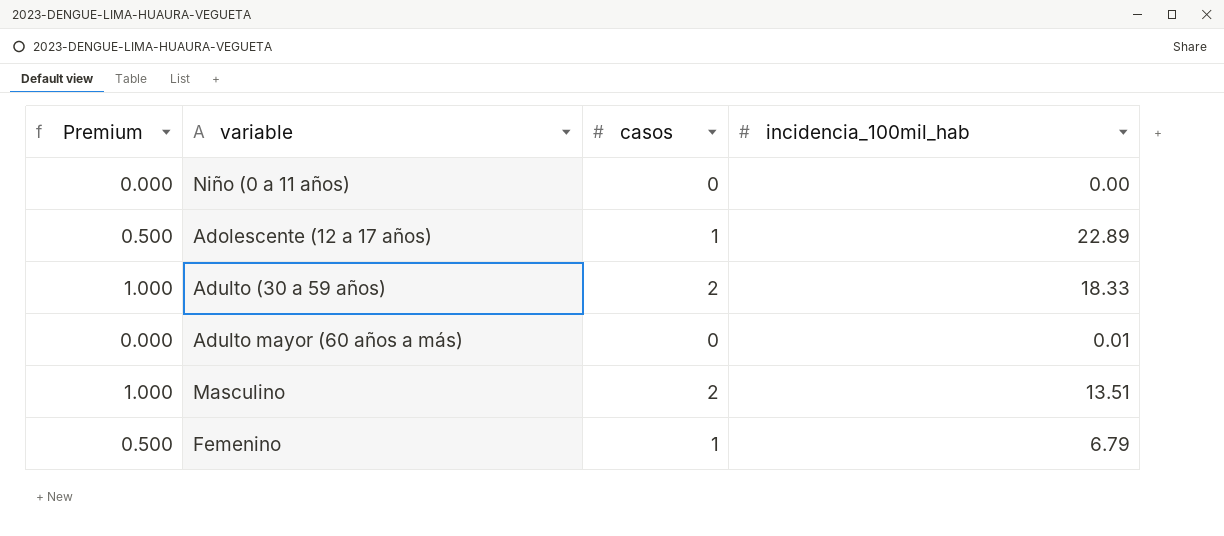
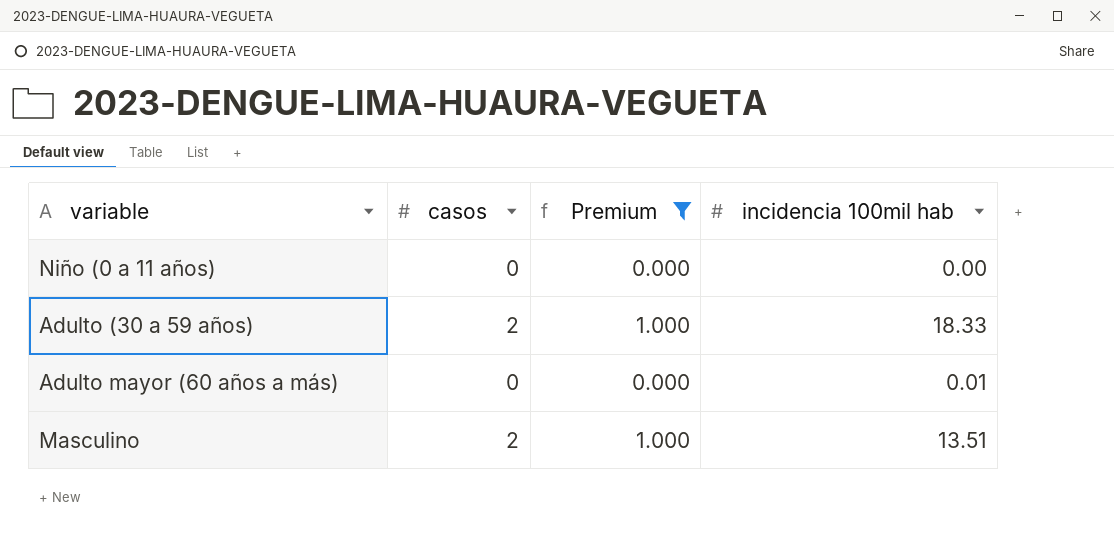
filter: none -> Premium != 0.500
column Premium | position: 1 -> 3
column name: incidencia_100mil_hab -> incidencia 100mil hab

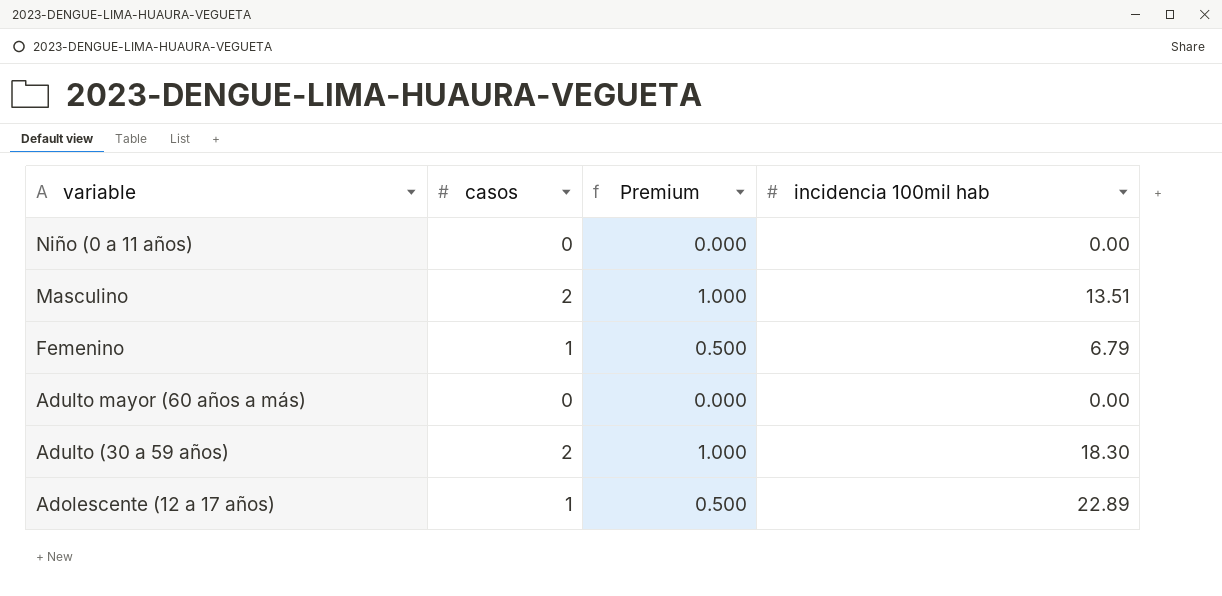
filter: Premium != 0.500 -> none
row order: none -> variable descending
Adulto mayor (60 años a más) | incidencia 100mil hab: 0.01 -> 0.00
Adulto (30 a 59 años) | incidencia 100mil hab: 18.33 -> 18.30

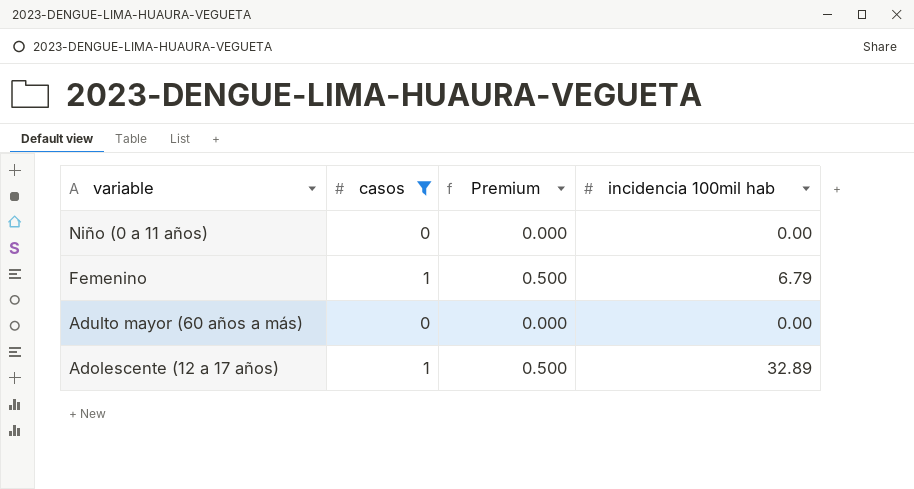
filter: none -> casos != 2
Adolescente (12 a 17 años) | incidencia 100mil hab: 22.89 -> 32.89

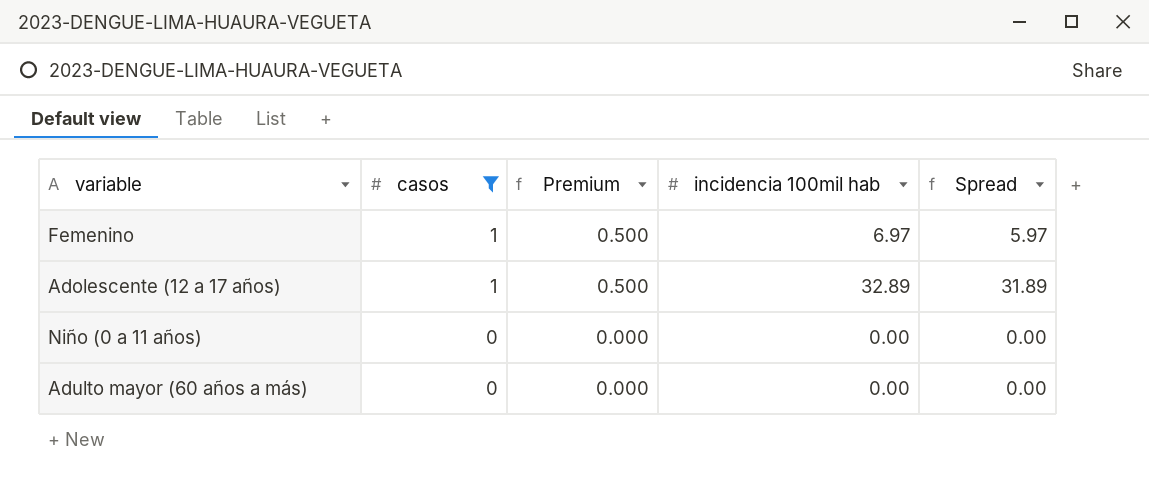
row order: variable descending -> casos descending
column Spread | formula: none -> [incidencia 100mil hab] - [casos]
Femenino | incidencia 100mil hab: 6.79 -> 6.97

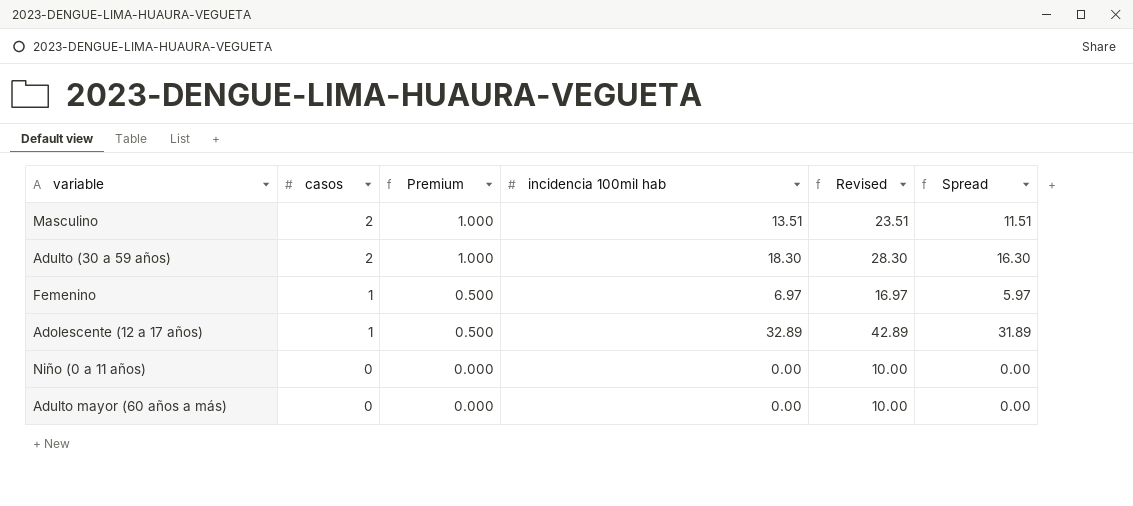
filter: casos != 2 -> none
column Revised | formula: none -> [incidencia 100mil hab] + 10

